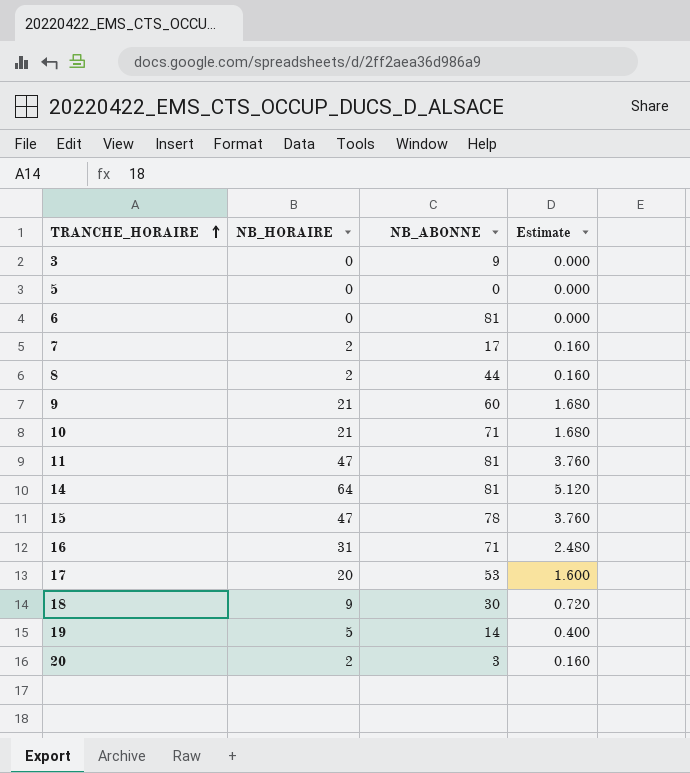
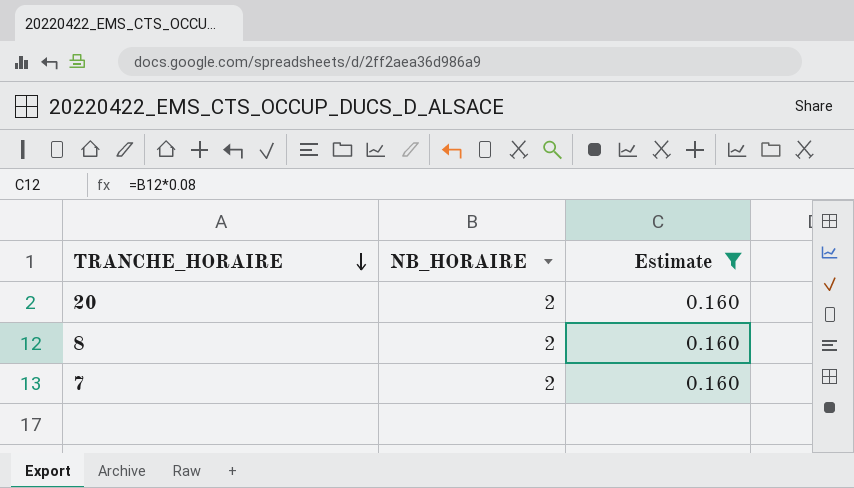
filter: none -> Estimate = 0.160
row order: TRANCHE_HORAIRE ascending -> TRANCHE_HORAIRE descending
column NB_ABONNE | position: 3 -> none

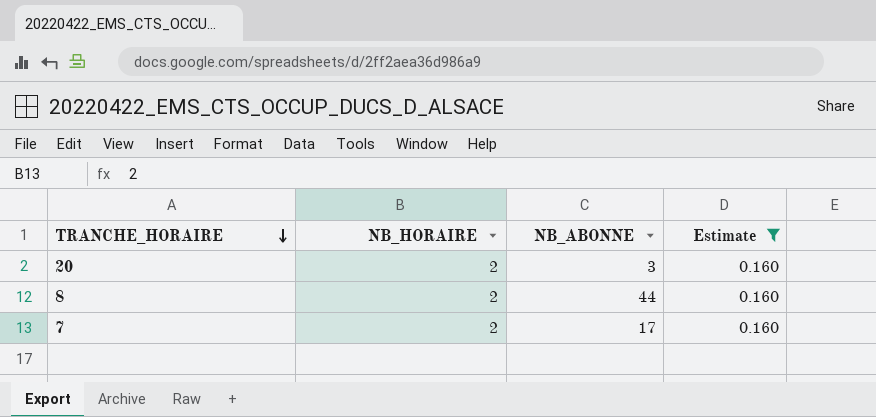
column NB_ABONNE | position: none -> 3

